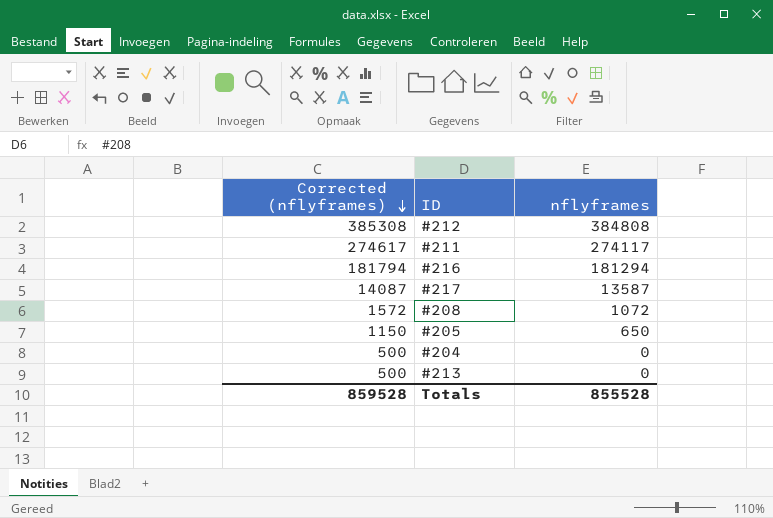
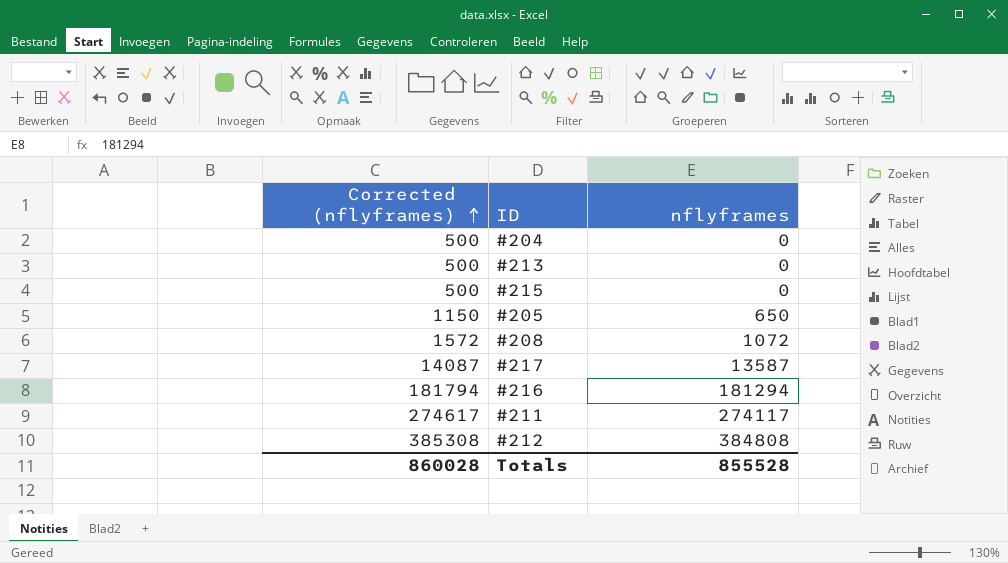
row order: Corrected (nflyframes) descending -> Corrected (nflyframes) ascending
row #215: none -> 500 | 0
Totals | Corrected (nflyframes): 859528 -> 860028

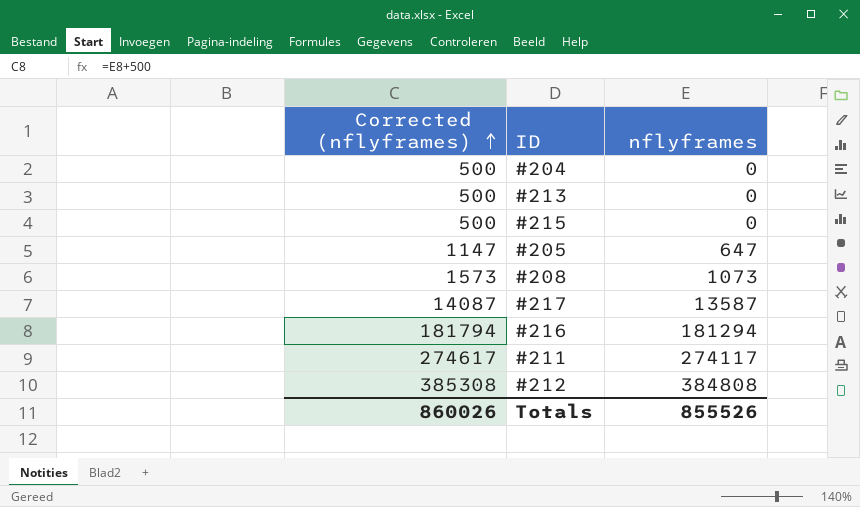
#205 | Corrected (nflyframes): 1150 -> 1147
#205 | nflyframes: 650 -> 647
#208 | Corrected (nflyframes): 1572 -> 1573
#208 | nflyframes: 1072 -> 1073
Totals | Corrected (nflyframes): 860028 -> 860026
Totals | nflyframes: 855528 -> 855526

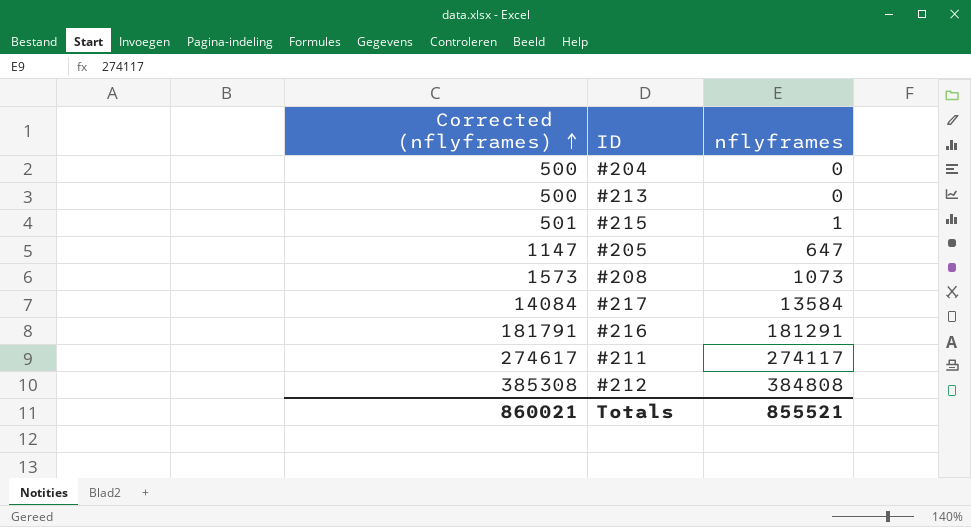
#215 | Corrected (nflyframes): 500 -> 501
#215 | nflyframes: 0 -> 1
#217 | Corrected (nflyframes): 14087 -> 14084
#217 | nflyframes: 13587 -> 13584
#216 | Corrected (nflyframes): 181794 -> 181791
#216 | nflyframes: 181294 -> 181291
Totals | Corrected (nflyframes): 860026 -> 860021
Totals | nflyframes: 855526 -> 855521

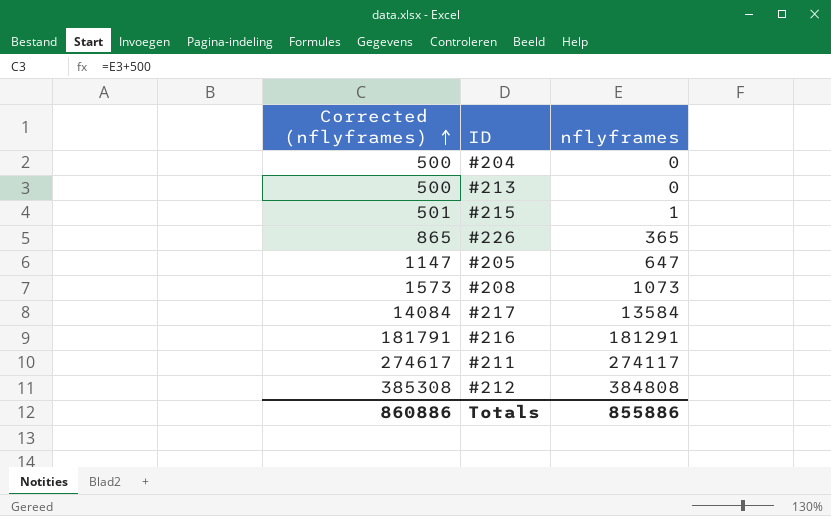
row #226: none -> 865 | 365
Totals | Corrected (nflyframes): 860021 -> 860886
Totals | nflyframes: 855521 -> 855886

